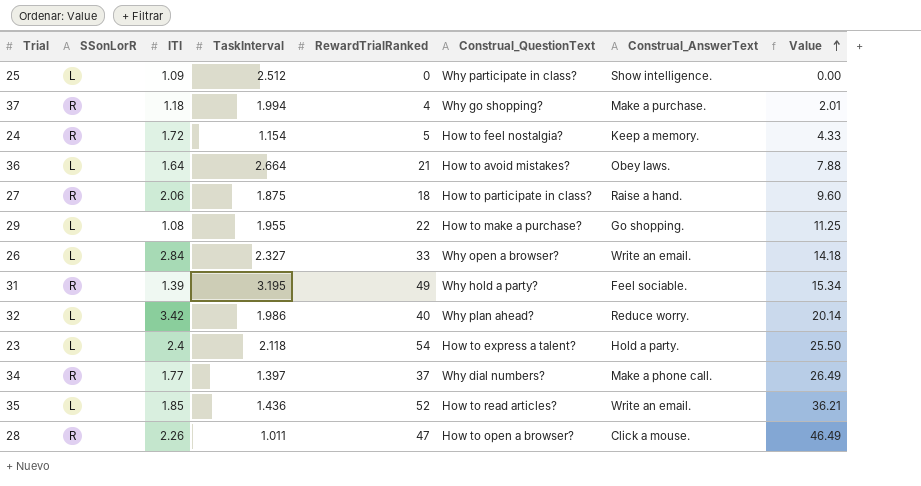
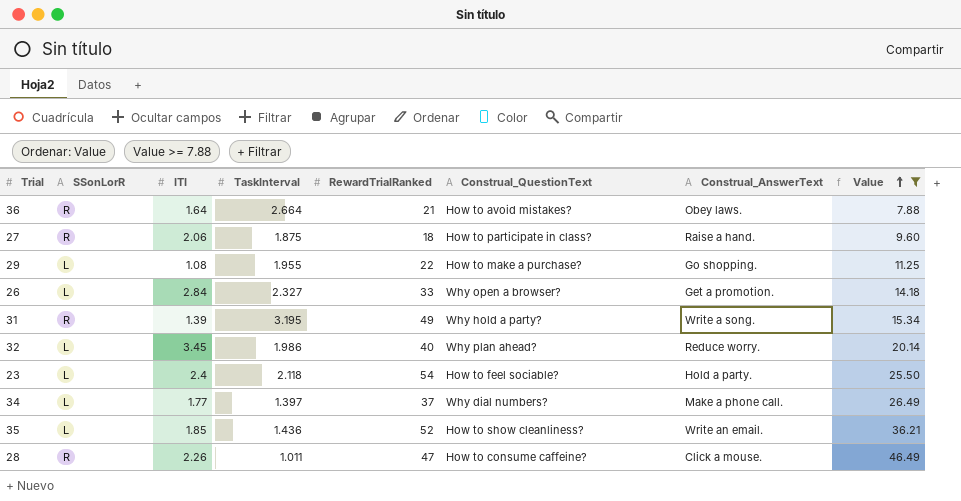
filter: none -> Value >= 7.88
36 | SSonLorR: L -> R
26 | Construal_AnswerText: Write an email. -> Get a promotion.
31 | Construal_AnswerText: Feel sociable. -> Write a song.
32 | ITI: 3.42 -> 3.45
23 | Construal_QuestionText: How to express a talent? -> How to feel sociable?
34 | SSonLorR: R -> L
35 | Construal_QuestionText: How to read articles? -> How to show cleanliness?
28 | Construal_QuestionText: How to open a browser? -> How to consume caffeine?

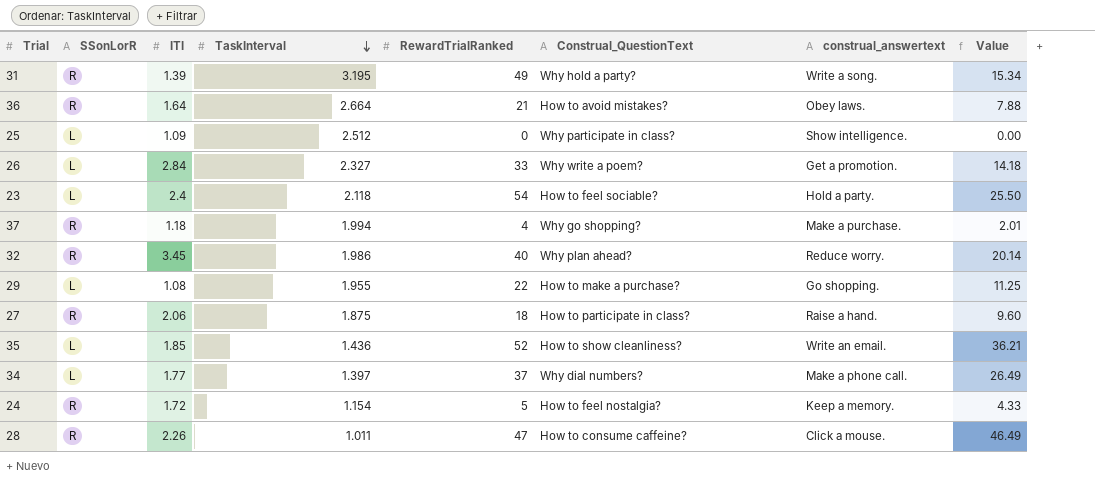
filter: Value >= 7.88 -> none
row order: Value ascending -> TaskInterval descending
column name: Construal_AnswerText -> construal_answertext
26 | Construal_QuestionText: Why open a browser? -> Why write a poem?
32 | SSonLorR: L -> R

